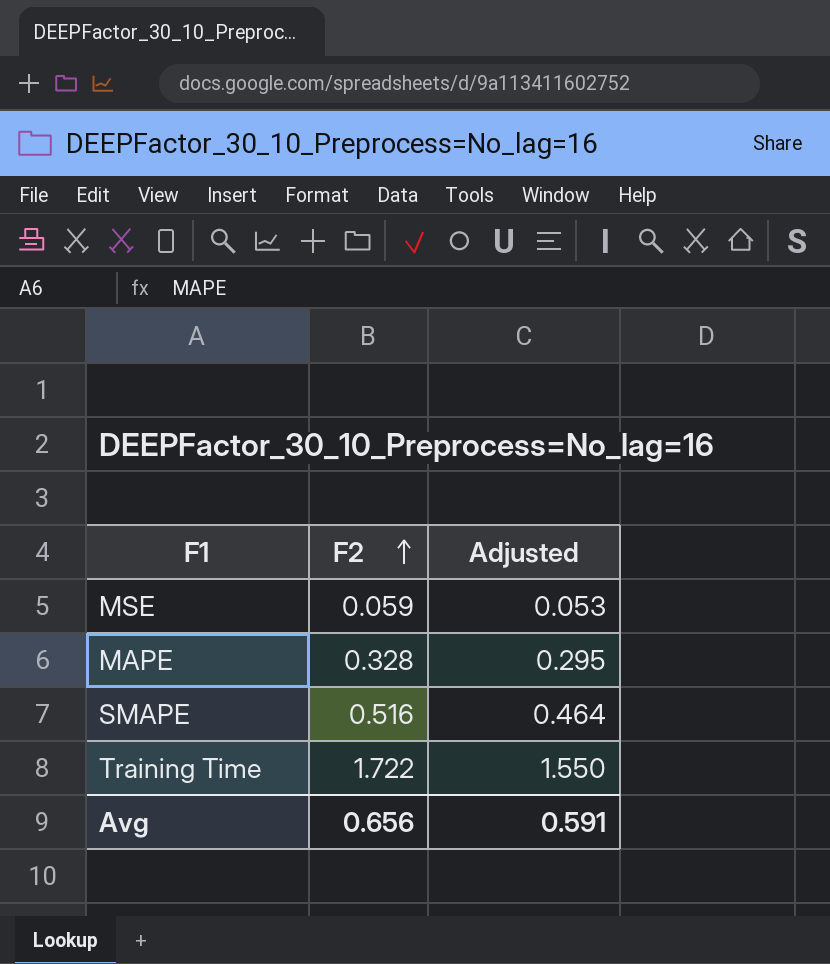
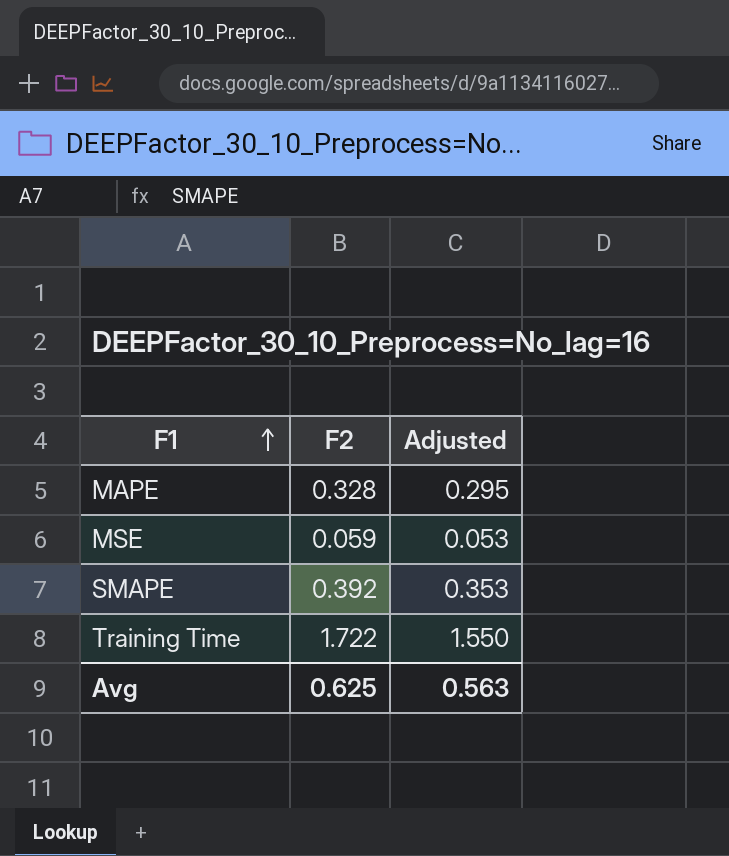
row order: F2 ascending -> F1 ascending
SMAPE | F2: 0.516 -> 0.392
SMAPE | Adjusted: 0.464 -> 0.353
Avg | F2: 0.656 -> 0.625
Avg | Adjusted: 0.591 -> 0.563

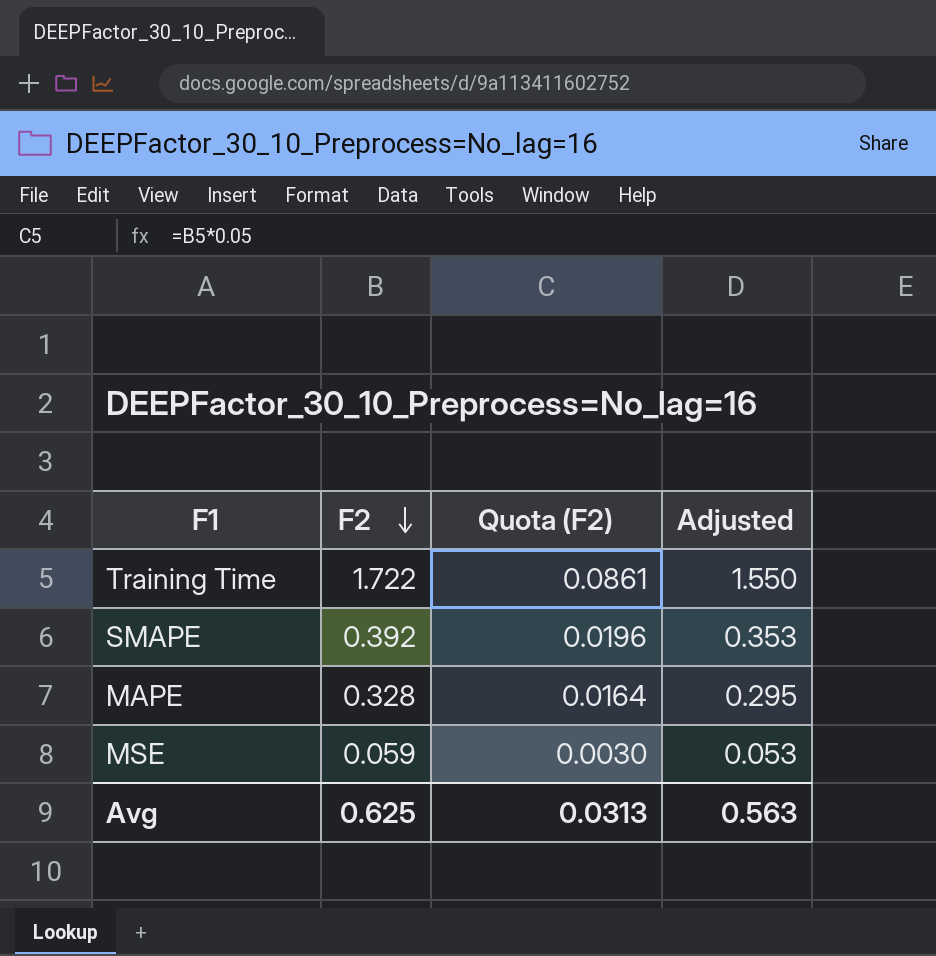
row order: F1 ascending -> F2 descending
column Quota (F2) | formula: none -> [F2] * 0.05

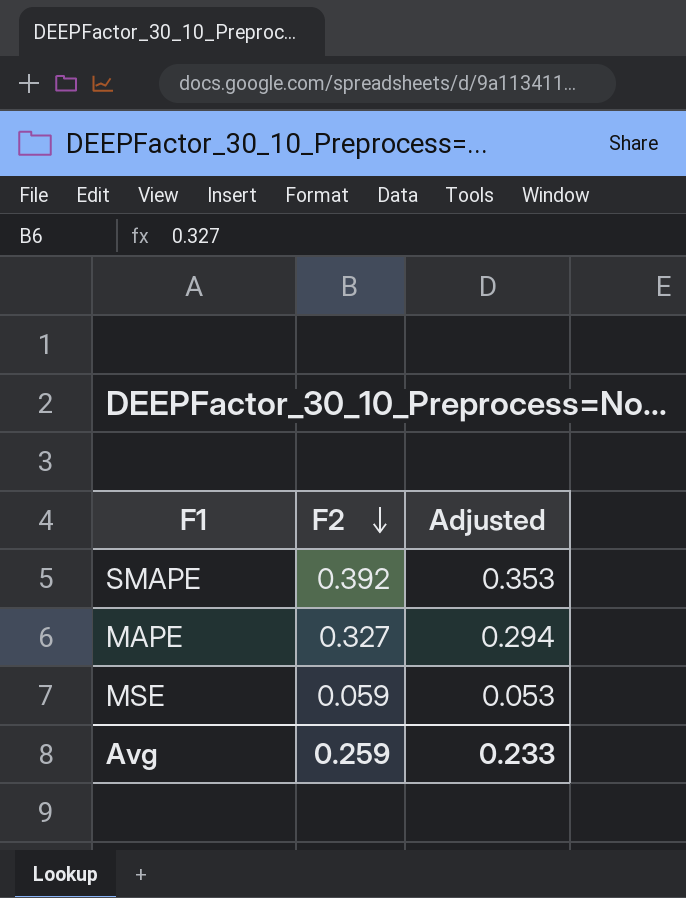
column Quota (F2) | formula: [F2] * 0.05 -> none
row Training Time: 1.722 | 0.0861 | 1.550 -> none
MAPE | F2: 0.328 -> 0.327
MAPE | Adjusted: 0.295 -> 0.294
Avg | F2: 0.625 -> 0.259
Avg | Adjusted: 0.563 -> 0.233

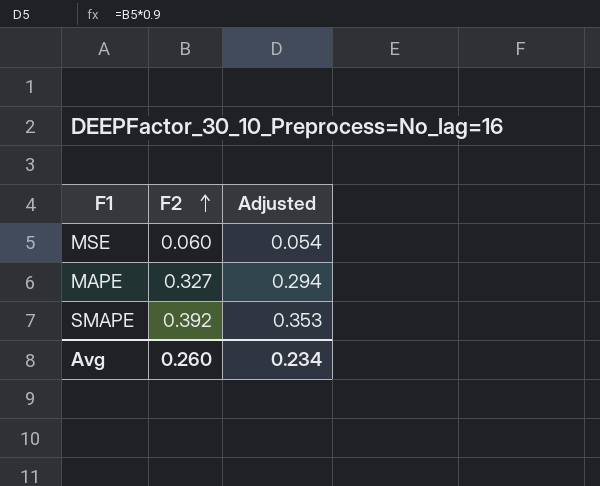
row order: F2 descending -> F2 ascending
MSE | F2: 0.059 -> 0.060
MSE | Adjusted: 0.053 -> 0.054
Avg | F2: 0.259 -> 0.260
Avg | Adjusted: 0.233 -> 0.234

